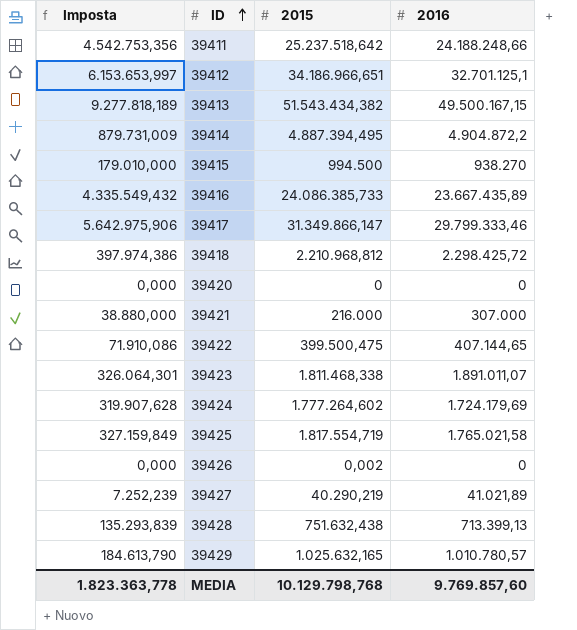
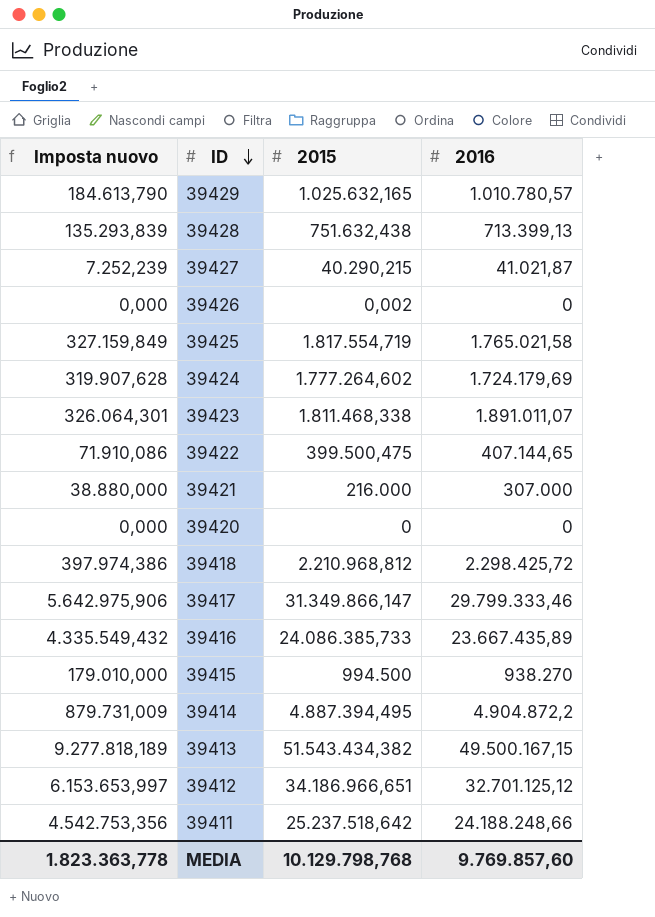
row order: ID ascending -> ID descending
column name: Imposta -> Imposta nuovo
39427 | 2015: 40.290,219 -> 40.290,215
39427 | 2016: 41.021,89 -> 41.021,87
39412 | 2016: 32.701.125,1 -> 32.701.125,12

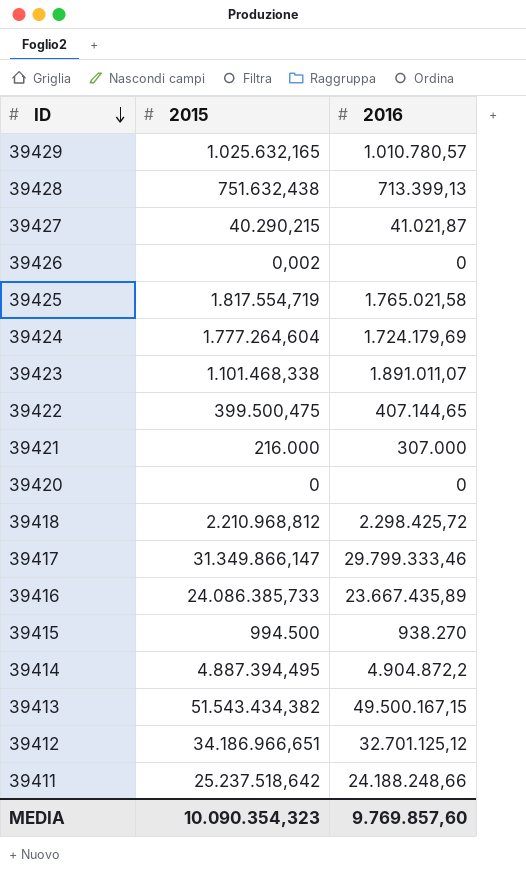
column Imposta nuovo | formula: [2015] * 0,18 -> none
39424 | 2015: 1.777.264,602 -> 1.777.264,604
39423 | 2015: 1.811.468,338 -> 1.101.468,338
MEDIA | 2015: 10.129.798,768 -> 10.090.354,323

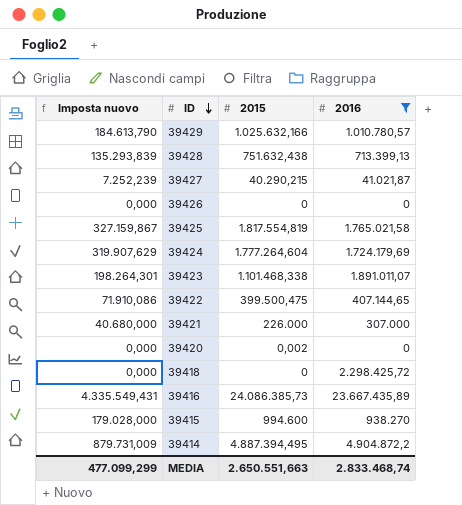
filter: none -> 2016 <= 23.667.435,89
column Imposta nuovo | formula: none -> [2015] * 0,18
39429 | 2015: 1.025.632,165 -> 1.025.632,166
39426 | 2015: 0,002 -> 0
39425 | 2015: 1.817.554,719 -> 1.817.554,819
39421 | 2015: 216.000 -> 226.000
39420 | 2015: 0 -> 0,002
39418 | 2015: 2.210.968,812 -> 0
39416 | 2015: 24.086.385,733 -> 24.086.385,73
39415 | 2015: 994.500 -> 994.600
MEDIA | 2015: 10.090.354,323 -> 2.650.551,663
MEDIA | 2016: 9.769.857,60 -> 2.833.468,74

